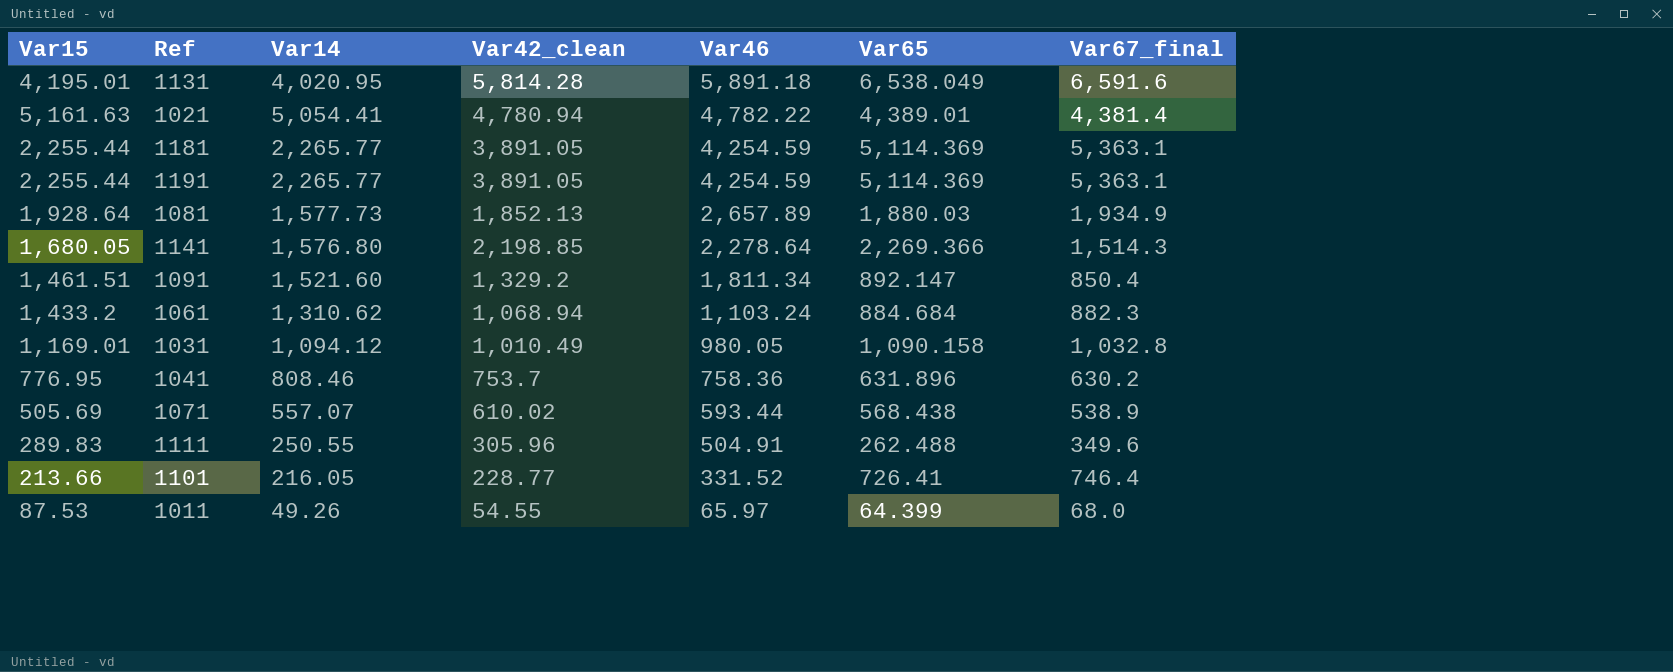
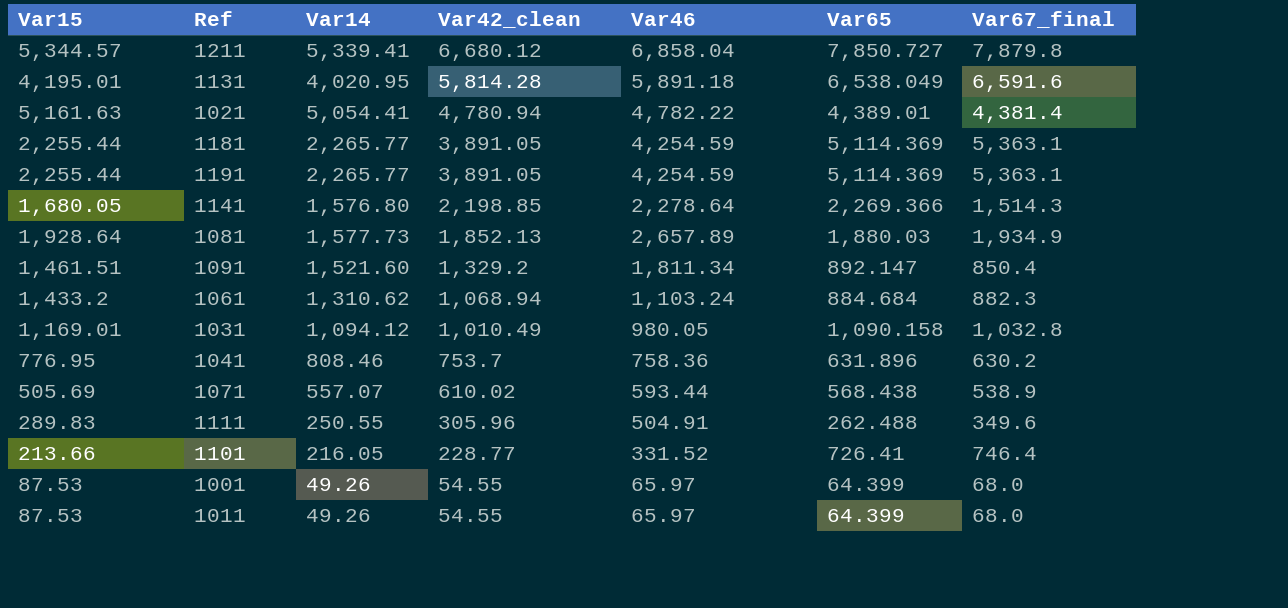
row order: Var46 descending -> Var42_clean descending
row 1211: none -> 5,344.57 | 5,339.41 | 6,680.12 | 6,858.04 | 7,850.727 | 7,879.8
row 1001: none -> 87.53 | 49.26 | 54.55 | 65.97 | 64.399 | 68.0

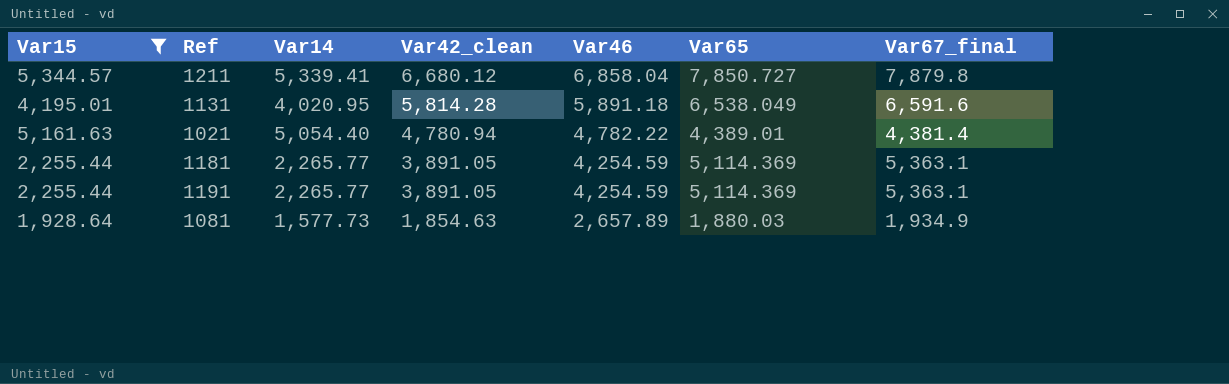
filter: none -> Var15 >= 1,928.64
1021 | Var14: 5,054.41 -> 5,054.40
1081 | Var42_clean: 1,852.13 -> 1,854.63

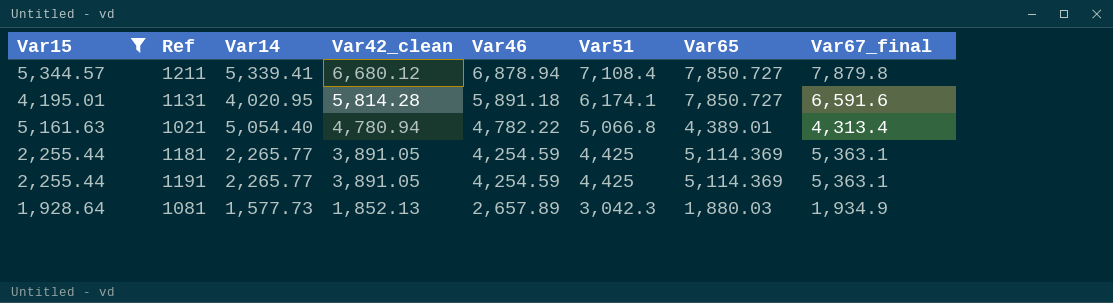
column Var51 | position: none -> 6
1211 | Var46: 6,858.04 -> 6,878.94
1131 | Var65: 6,538.049 -> 7,850.727
1021 | Var67_final: 4,381.4 -> 4,313.4
1081 | Var42_clean: 1,854.63 -> 1,852.13

